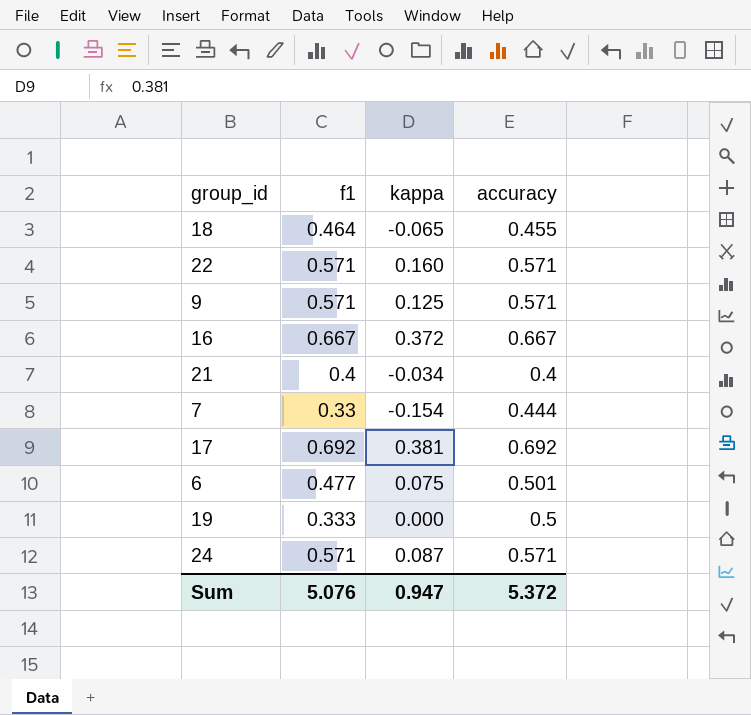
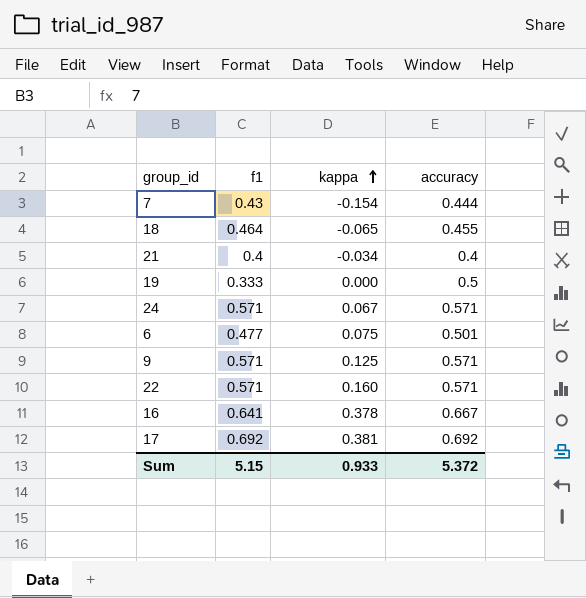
row order: none -> kappa ascending
7 | f1: 0.33 -> 0.43
24 | kappa: 0.087 -> 0.067
16 | f1: 0.667 -> 0.641
16 | kappa: 0.372 -> 0.378
Sum | f1: 5.076 -> 5.15
Sum | kappa: 0.947 -> 0.933

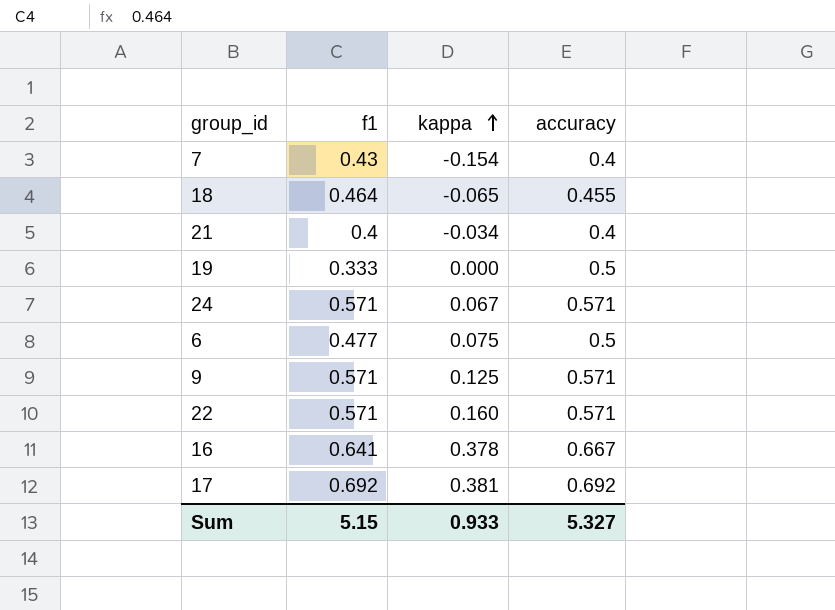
7 | accuracy: 0.444 -> 0.4
6 | accuracy: 0.501 -> 0.5
Sum | accuracy: 5.372 -> 5.327

